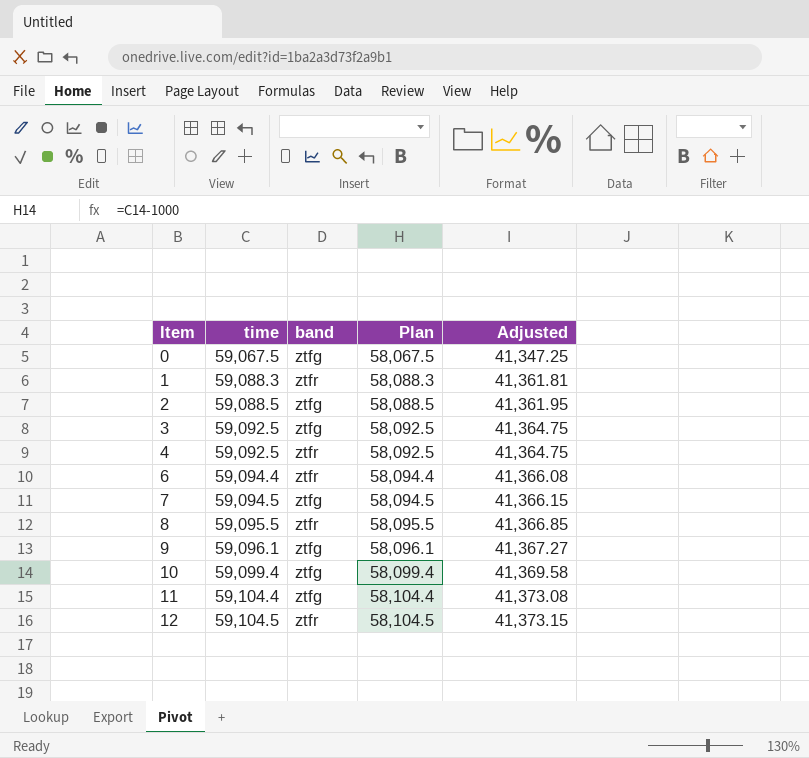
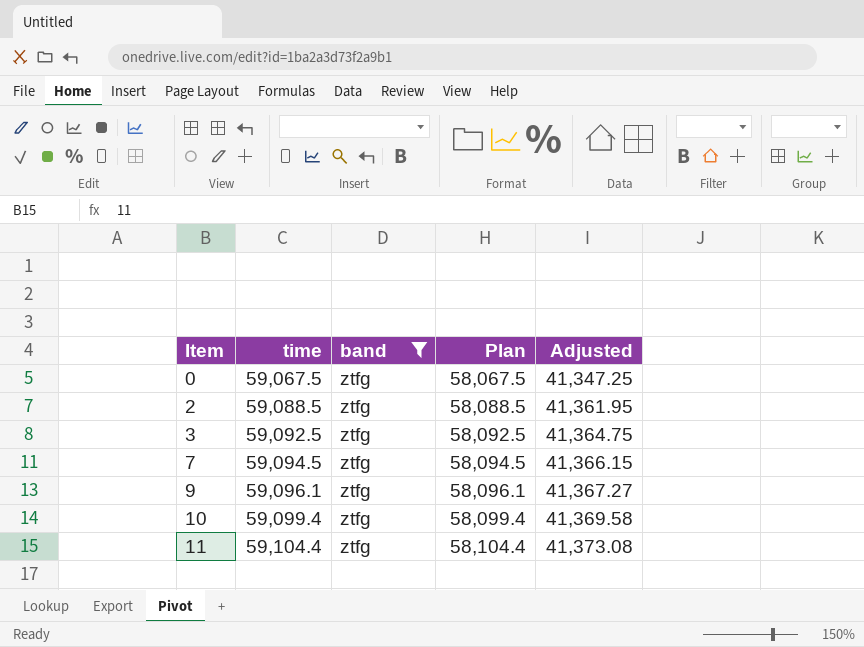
filter: none -> band = ztfg

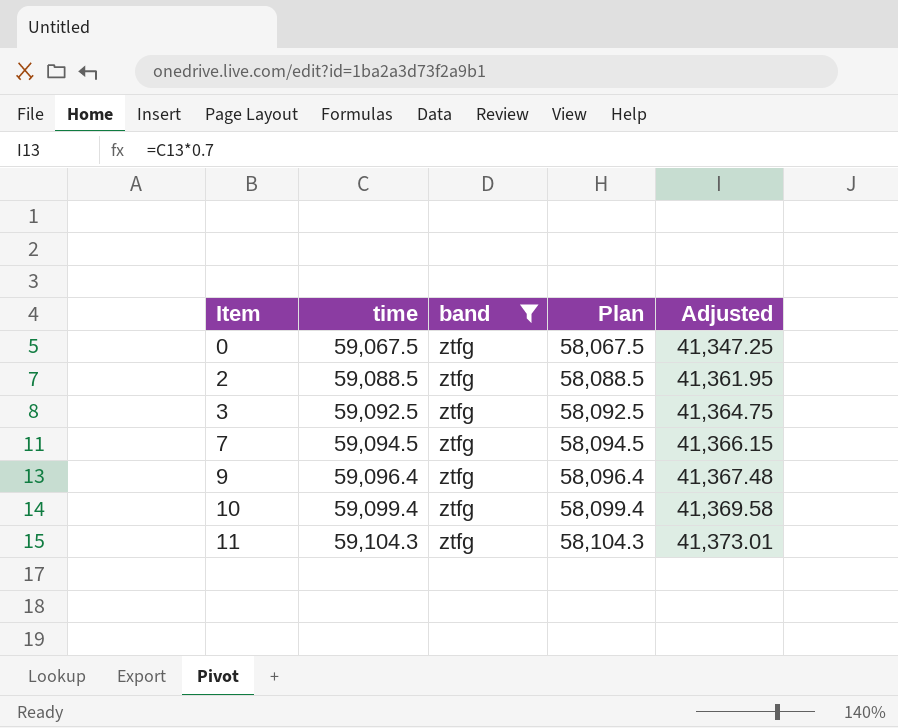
9 | time: 59,096.1 -> 59,096.4
9 | Plan: 58,096.1 -> 58,096.4
9 | Adjusted: 41,367.27 -> 41,367.48
11 | time: 59,104.4 -> 59,104.3
11 | Plan: 58,104.4 -> 58,104.3
11 | Adjusted: 41,373.08 -> 41,373.01

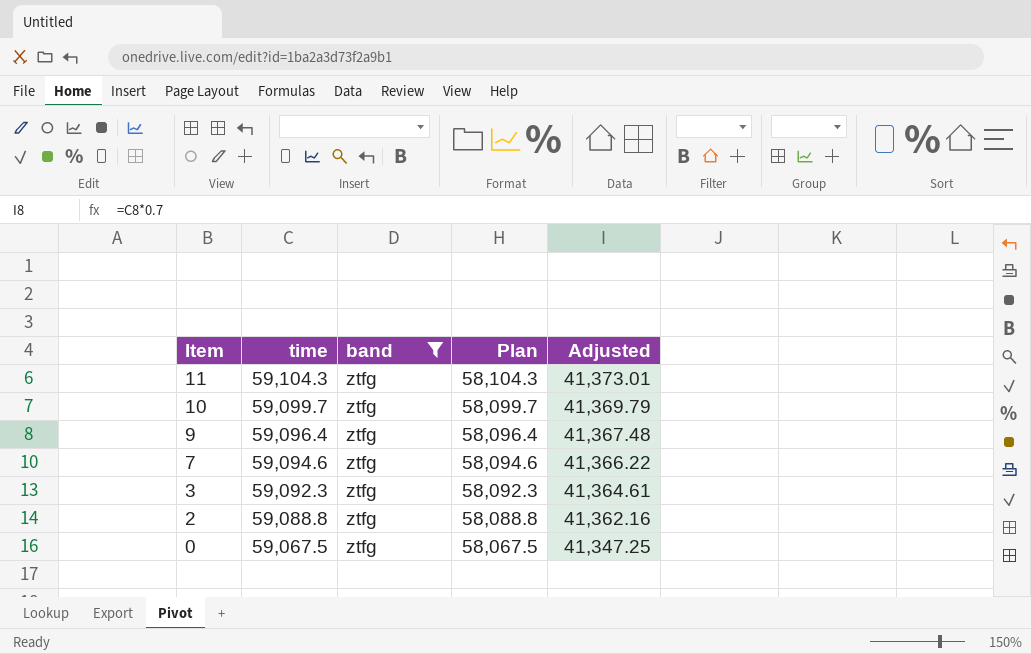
row order: Item ascending -> Item descending
10 | time: 59,099.4 -> 59,099.7
10 | Plan: 58,099.4 -> 58,099.7
10 | Adjusted: 41,369.58 -> 41,369.79
7 | time: 59,094.5 -> 59,094.6
7 | Plan: 58,094.5 -> 58,094.6
7 | Adjusted: 41,366.15 -> 41,366.22
3 | time: 59,092.5 -> 59,092.3
3 | Plan: 58,092.5 -> 58,092.3
3 | Adjusted: 41,364.75 -> 41,364.61
2 | time: 59,088.5 -> 59,088.8
2 | Plan: 58,088.5 -> 58,088.8
2 | Adjusted: 41,361.95 -> 41,362.16

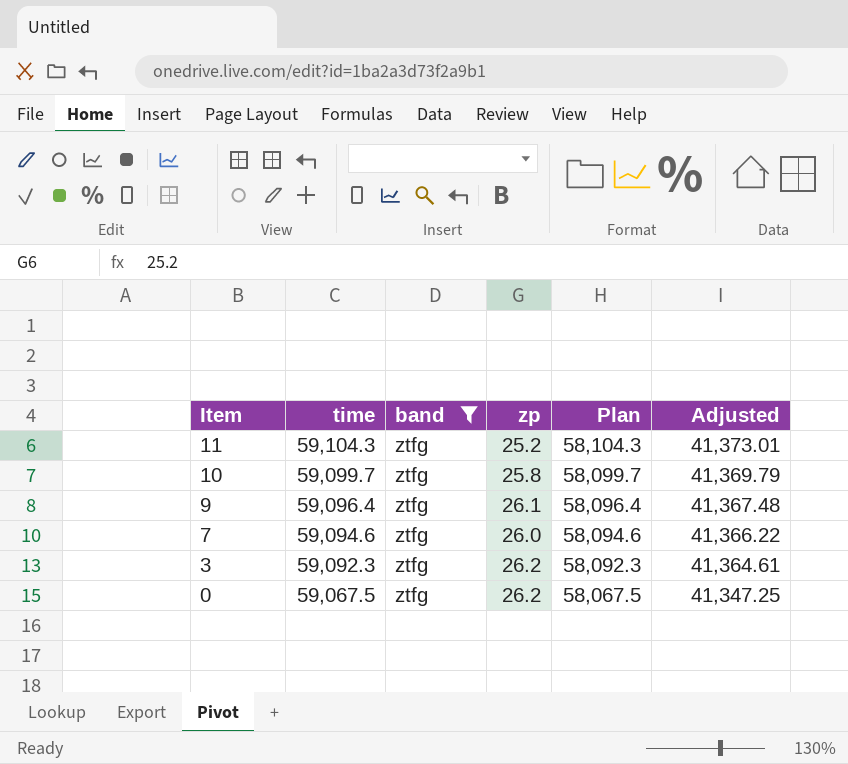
column zp | position: none -> 4
row 2: 59,088.8 | ztfg | 58,088.8 | 41,362.16 -> none

